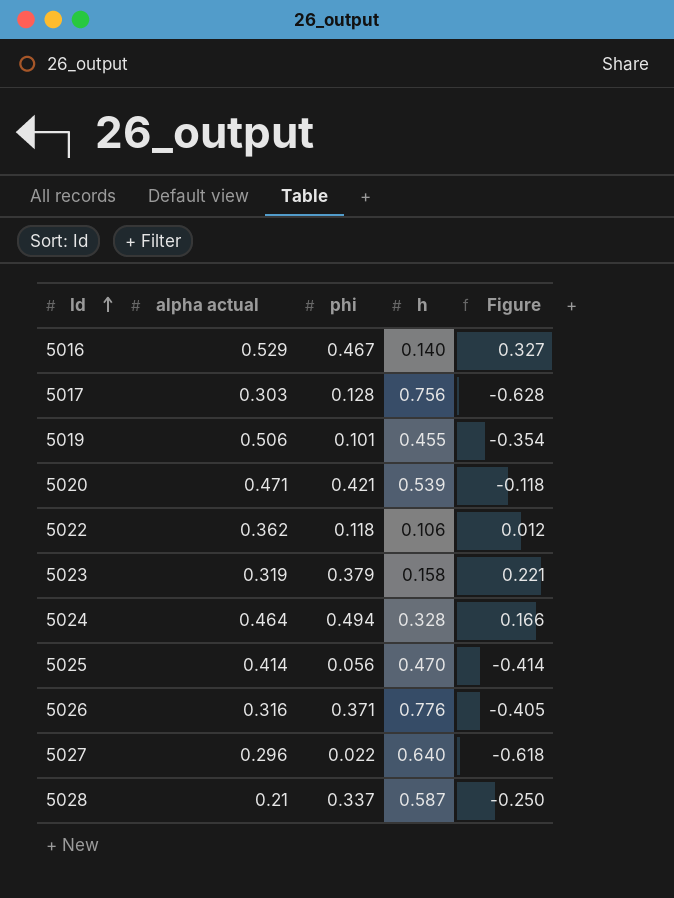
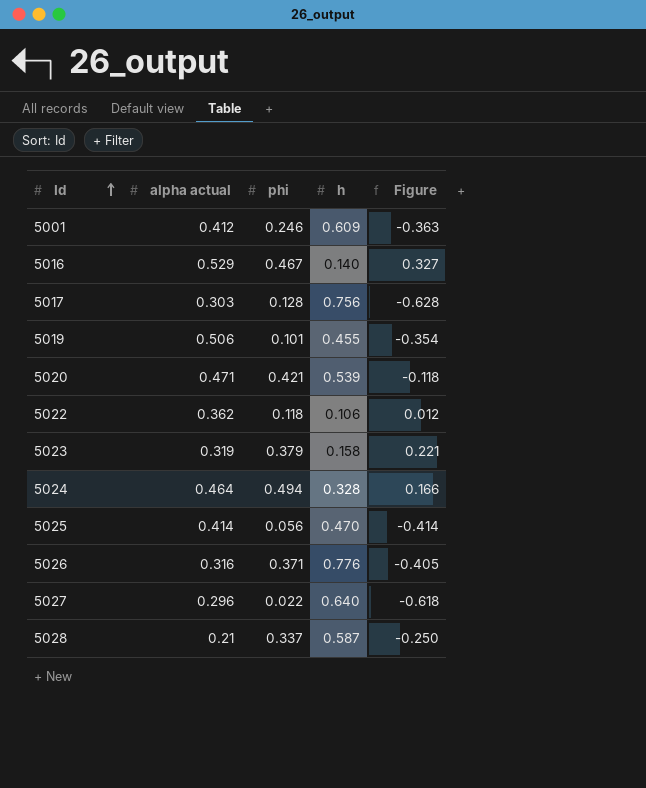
row 5001: none -> 0.412 | 0.246 | 0.609 | -0.363

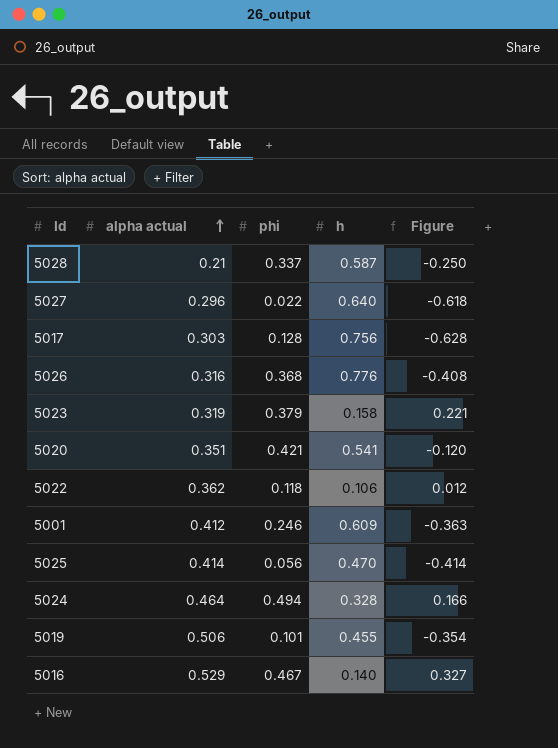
row order: Id ascending -> alpha actual ascending
5026 | phi: 0.371 -> 0.368
5026 | Figure: -0.405 -> -0.408
5020 | alpha actual: 0.471 -> 0.351
5020 | h: 0.539 -> 0.541
5020 | Figure: -0.118 -> -0.120

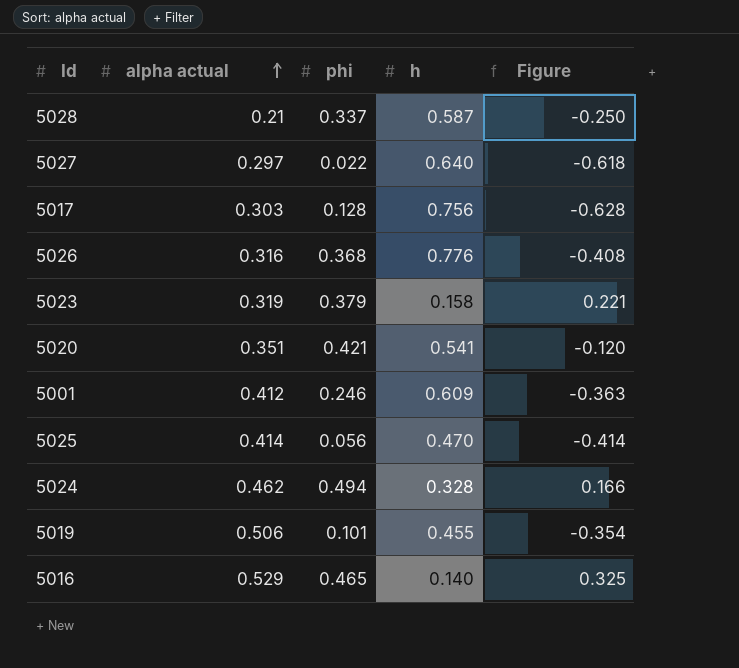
row 5022: 0.362 | 0.118 | 0.106 | 0.012 -> none
5027 | alpha actual: 0.296 -> 0.297
5024 | alpha actual: 0.464 -> 0.462
5016 | phi: 0.467 -> 0.465
5016 | Figure: 0.327 -> 0.325

